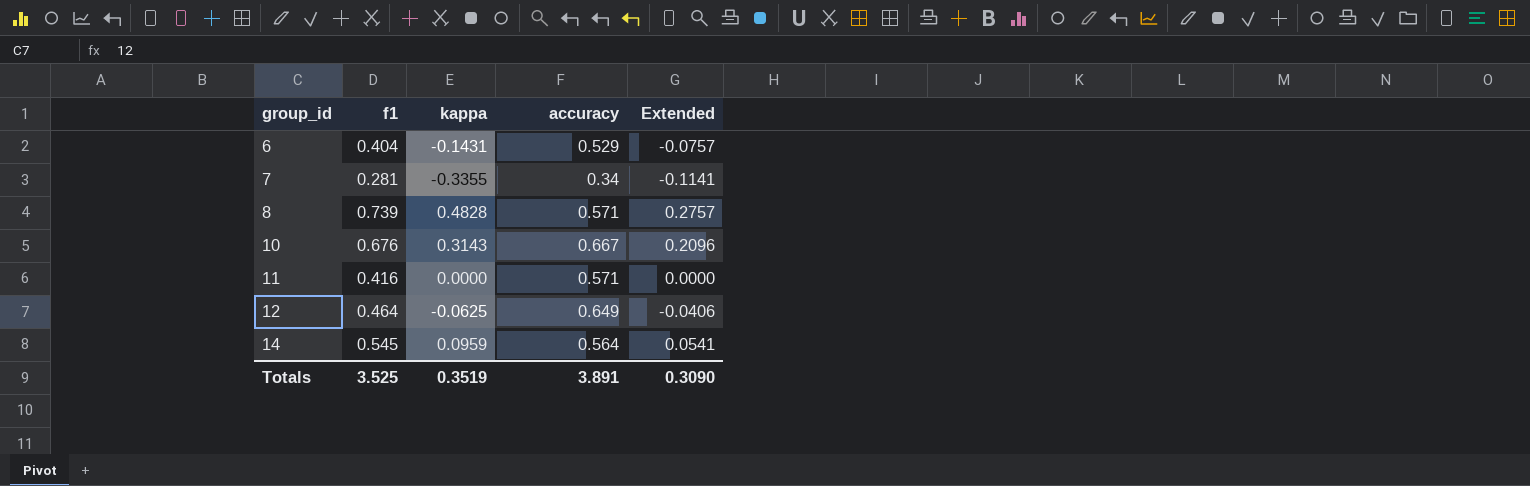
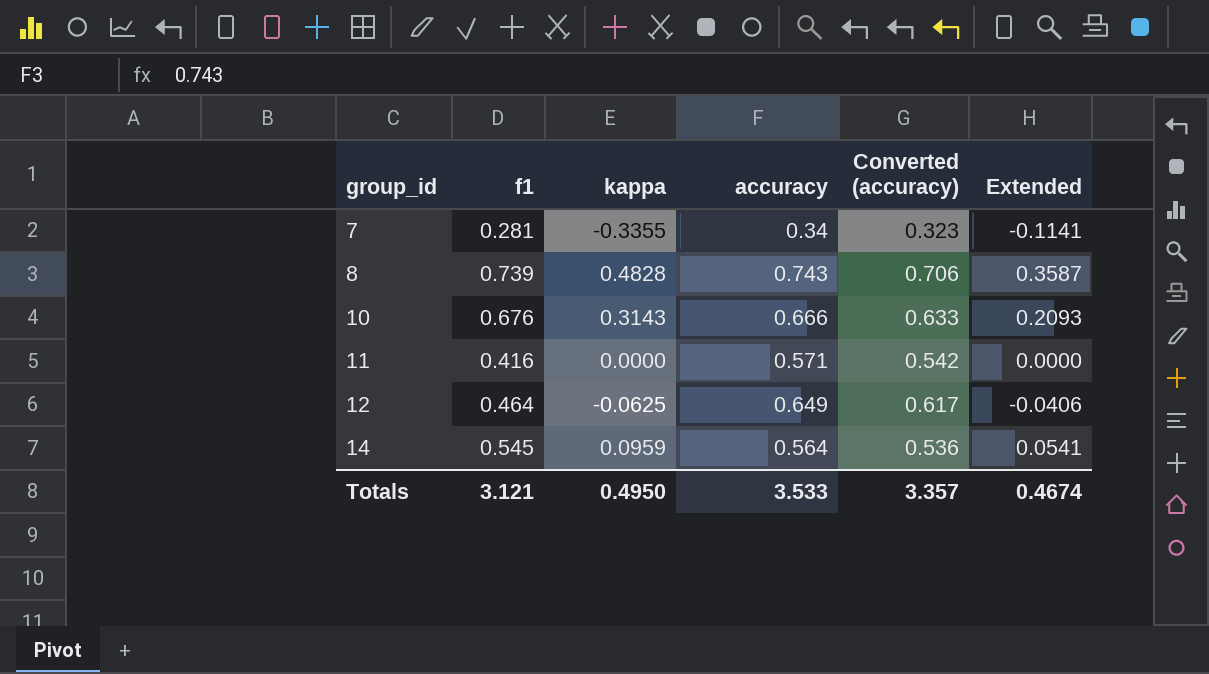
column Converted (accuracy) | formula: none -> [accuracy] * 0.95
row 6: 0.404 | -0.1431 | 0.529 | -0.0757 -> none
8 | accuracy: 0.571 -> 0.743
8 | Extended: 0.2757 -> 0.3587
10 | accuracy: 0.667 -> 0.666
10 | Extended: 0.2096 -> 0.2093
Totals | f1: 3.525 -> 3.121
Totals | kappa: 0.3519 -> 0.4950
Totals | accuracy: 3.891 -> 3.533
Totals | Extended: 0.3090 -> 0.4674

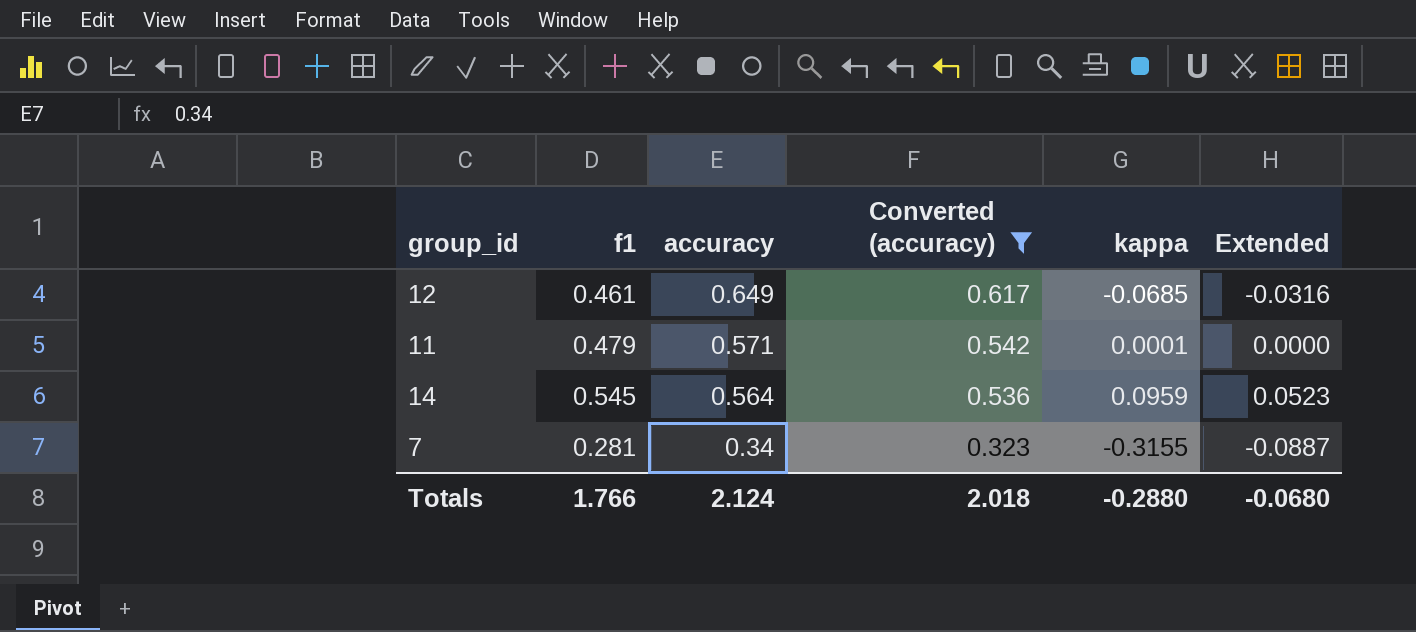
filter: none -> Converted (accuracy) <= 0.617
row order: group_id ascending -> accuracy descending
column kappa | position: 3 -> 5
column Extended | formula: [kappa] * [accuracy] -> [f1] * [kappa]
12 | f1: 0.464 -> 0.461
12 | kappa: -0.0625 -> -0.0685
11 | f1: 0.416 -> 0.479
11 | kappa: 0.0000 -> 0.0001
7 | kappa: -0.3355 -> -0.3155
Totals | f1: 3.121 -> 1.766
Totals | accuracy: 3.533 -> 2.124
Totals | Converted (accuracy): 3.357 -> 2.018
Totals | kappa: 0.4950 -> -0.2880
Totals | Extended: 0.4674 -> -0.0680

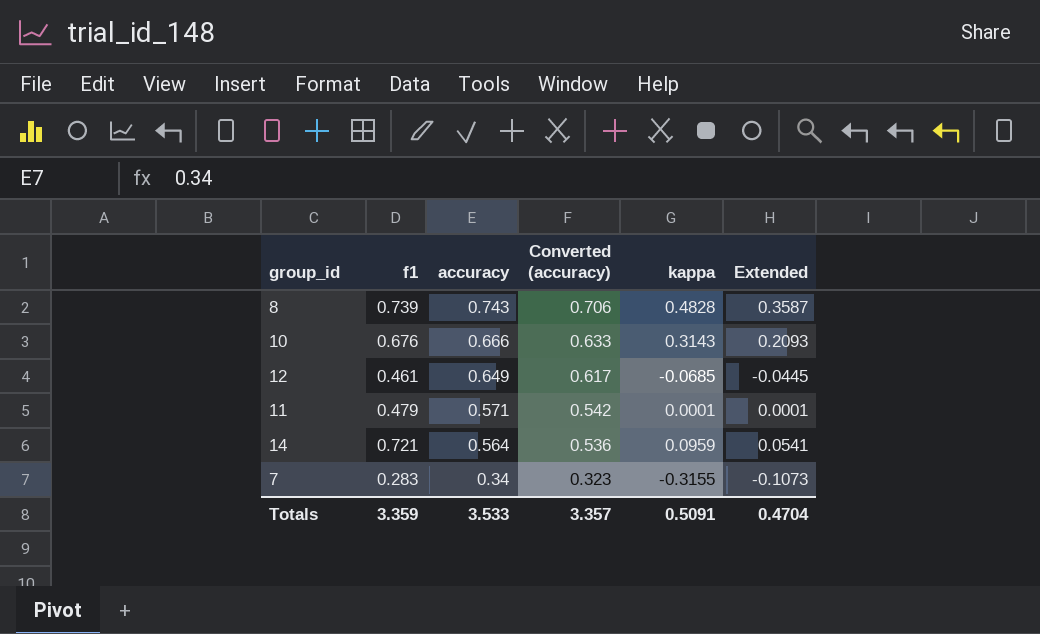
filter: Converted (accuracy) <= 0.617 -> none
column Extended | formula: [f1] * [kappa] -> [accuracy] * [kappa]
14 | f1: 0.545 -> 0.721
7 | f1: 0.281 -> 0.283
Totals | f1: 1.766 -> 3.359
Totals | accuracy: 2.124 -> 3.533
Totals | Converted (accuracy): 2.018 -> 3.357
Totals | kappa: -0.2880 -> 0.5091
Totals | Extended: -0.0680 -> 0.4704

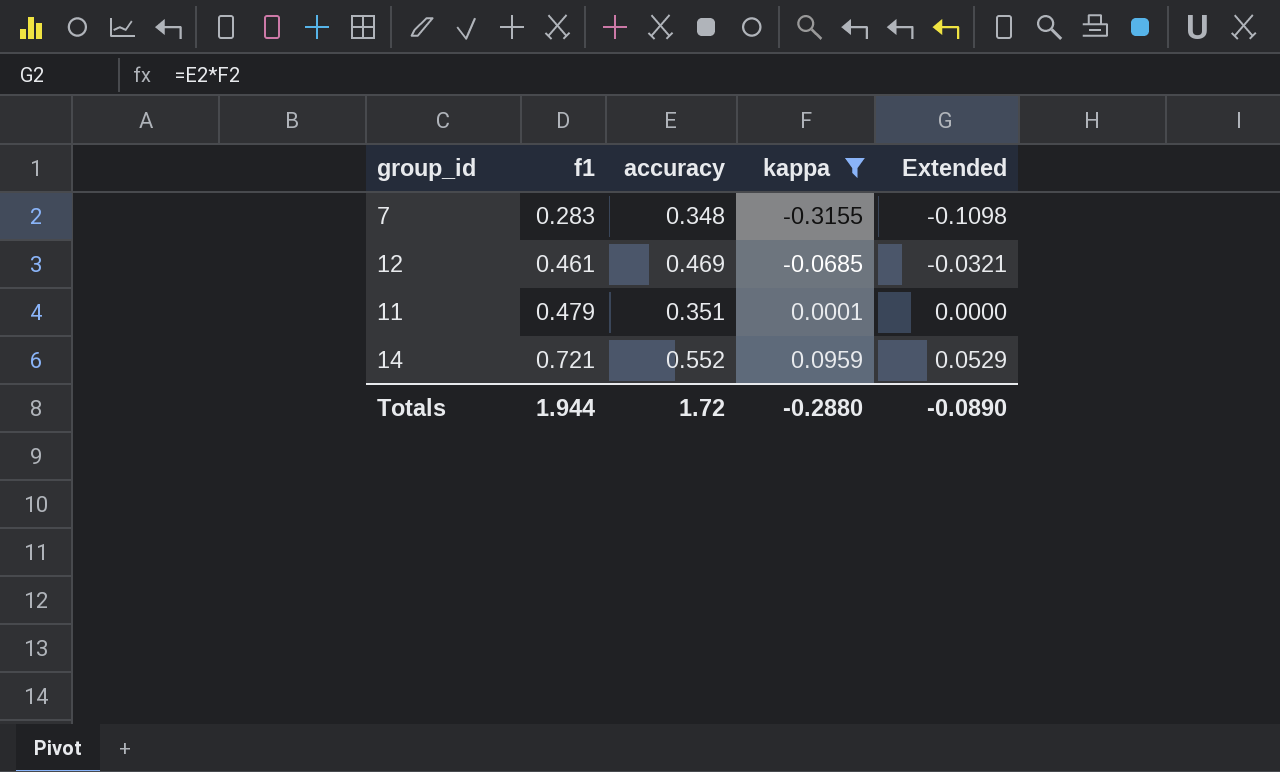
filter: none -> kappa <= 0.0959
row order: accuracy descending -> f1 ascending
column Converted (accuracy) | formula: [accuracy] * 0.95 -> none
7 | accuracy: 0.34 -> 0.348
7 | Extended: -0.1073 -> -0.1098
12 | accuracy: 0.649 -> 0.469
12 | Extended: -0.0445 -> -0.0321
11 | accuracy: 0.571 -> 0.351
11 | Extended: 0.0001 -> 0.0000
14 | accuracy: 0.564 -> 0.552
14 | Extended: 0.0541 -> 0.0529
Totals | f1: 3.359 -> 1.944
Totals | accuracy: 3.533 -> 1.72
Totals | kappa: 0.5091 -> -0.2880
Totals | Extended: 0.4704 -> -0.0890

